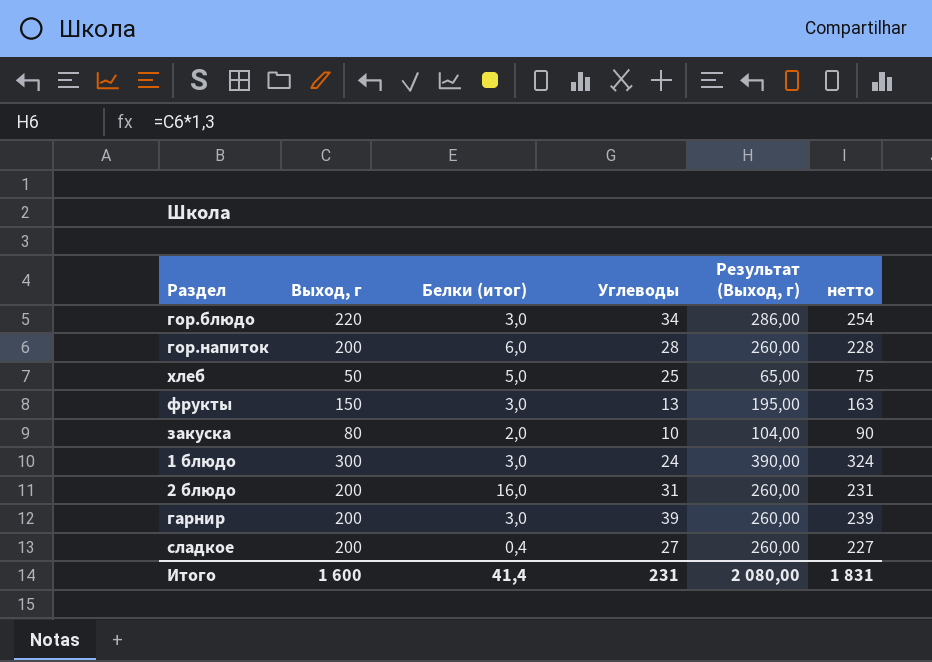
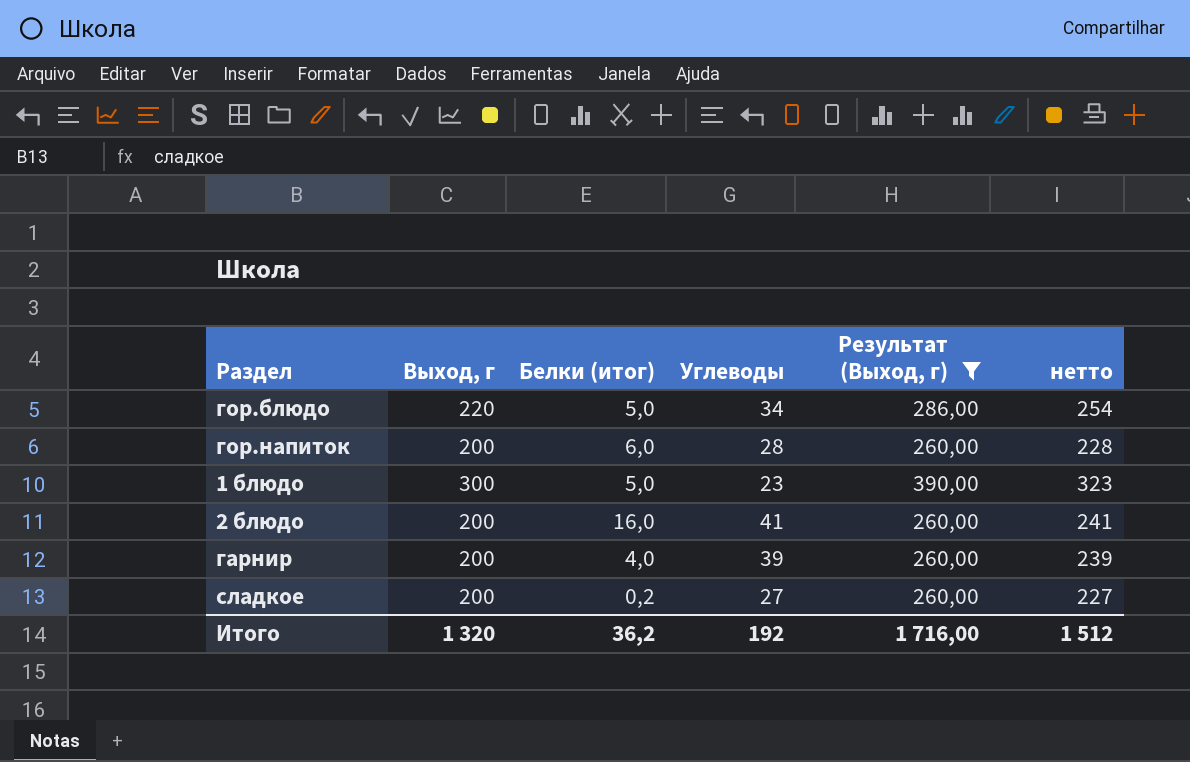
filter: none -> Результат (Выход, г) >= 260,00
гор.блюдо | Белки (итог): 3,0 -> 5,0
1 блюдо | Белки (итог): 3,0 -> 5,0
1 блюдо | Углеводы: 24 -> 23
1 блюдо | нетто: 324 -> 323
2 блюдо | Углеводы: 31 -> 41
2 блюдо | нетто: 231 -> 241
гарнир | Белки (итог): 3,0 -> 4,0
сладкое | Белки (итог): 0,4 -> 0,2
Итого | Выход, г: 1 600 -> 1 320
Итого | Белки (итог): 41,4 -> 36,2
Итого | Углеводы: 231 -> 192
Итого | Результат (Выход, г): 2 080,00 -> 1 716,00
Итого | нетто: 1 831 -> 1 512

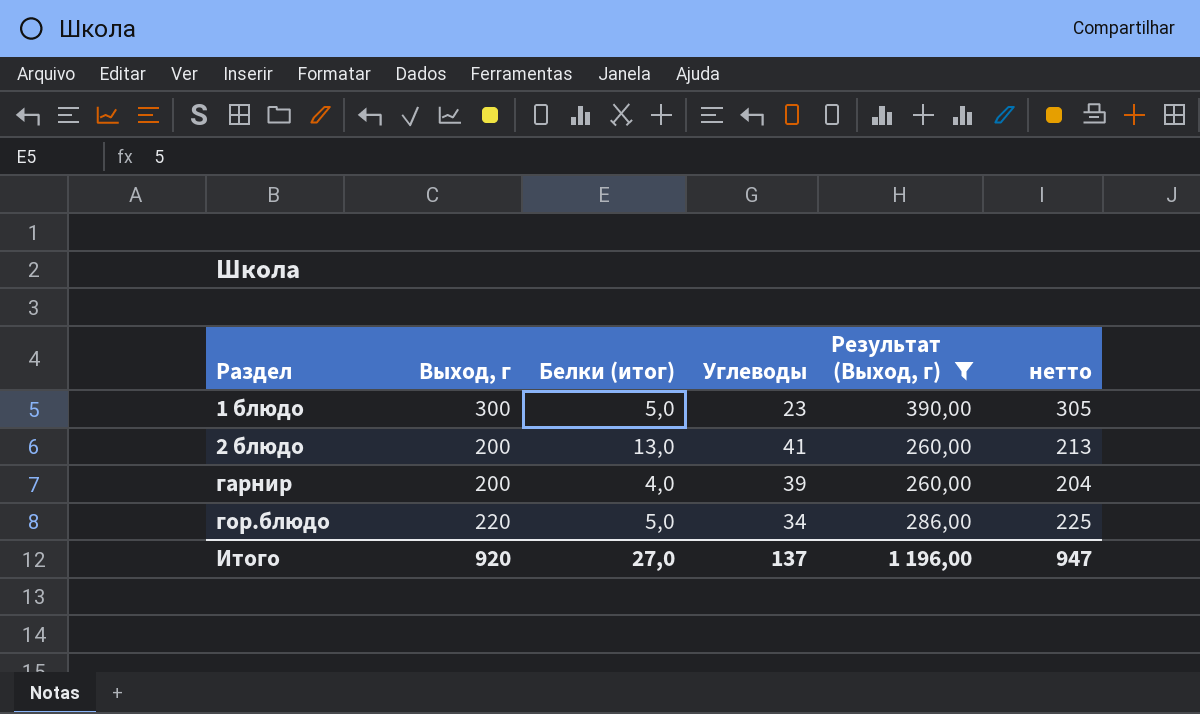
row order: none -> Раздел ascending
column нетто | formula: [Выход, г] + [Углеводы] -> [Выход, г] + [Белки (итог)]
row гор.напиток: 200 | 6,0 | 28 | 260,00 | 228 -> none
row сладкое: 200 | 0,2 | 27 | 260,00 | 227 -> none
2 блюдо | Белки (итог): 16,0 -> 13,0
Итого | Выход, г: 1 320 -> 920
Итого | Белки (итог): 36,2 -> 27,0
Итого | Углеводы: 192 -> 137
Итого | Результат (Выход, г): 1 716,00 -> 1 196,00
Итого | нетто: 1 512 -> 947

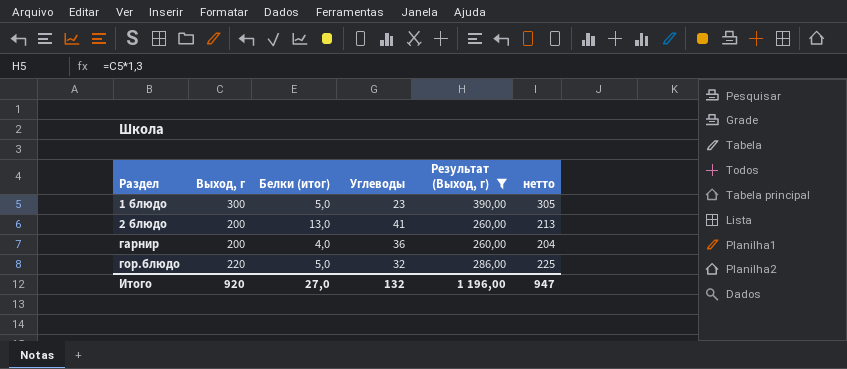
гарнир | Углеводы: 39 -> 36
гор.блюдо | Углеводы: 34 -> 32
Итого | Углеводы: 137 -> 132

